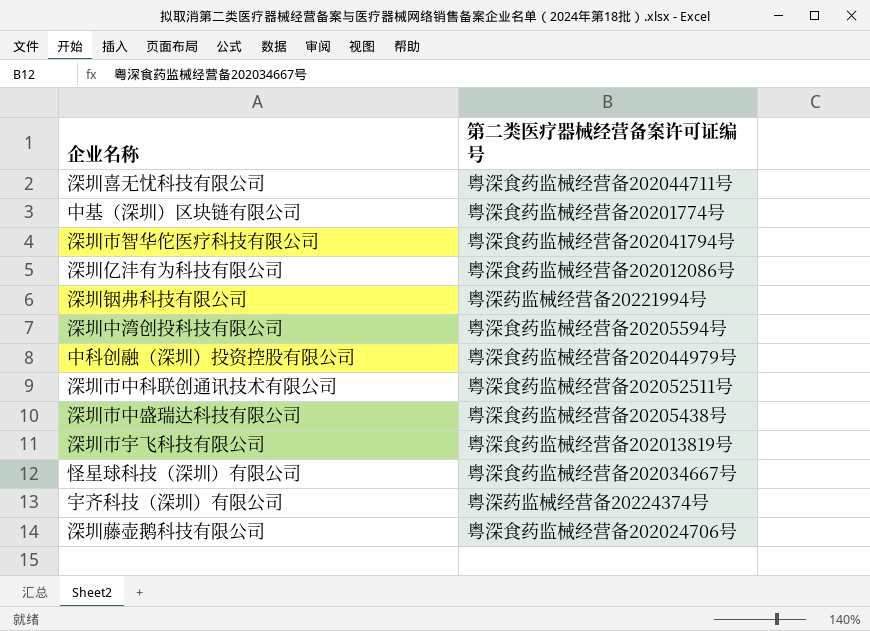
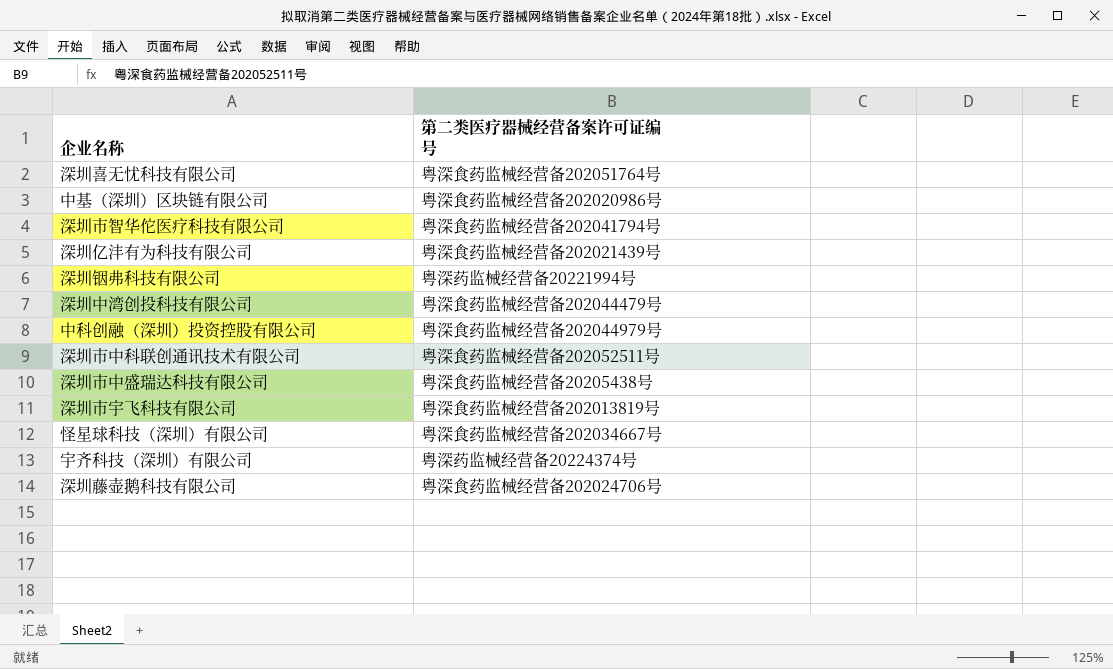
深圳喜无忧科技有限公司 | 第二类医疗器械经营备案许可证编号: 粤深食药监械经营备202044711号 -> 粤深食药监械经营备202051764号
中基（深圳）区块链有限公司 | 第二类医疗器械经营备案许可证编号: 粤深食药监械经营备20201774号 -> 粤深食药监械经营备202020986号
深圳亿沣有为科技有限公司 | 第二类医疗器械经营备案许可证编号: 粤深食药监械经营备202012086号 -> 粤深食药监械经营备202021439号
深圳中湾创投科技有限公司 | 第二类医疗器械经营备案许可证编号: 粤深食药监械经营备20205594号 -> 粤深食药监械经营备202044479号

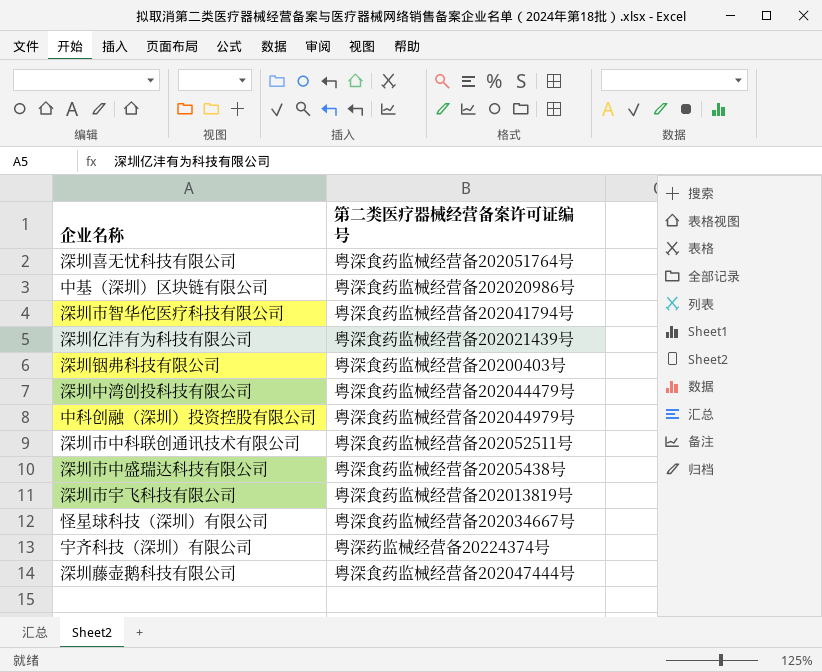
深圳铟弗科技有限公司 | 第二类医疗器械经营备案许可证编号: 粤深药监械经营备20221994号 -> 粤深食药监械经营备20200403号
深圳藤壶鹅科技有限公司 | 第二类医疗器械经营备案许可证编号: 粤深食药监械经营备202024706号 -> 粤深食药监械经营备202047444号

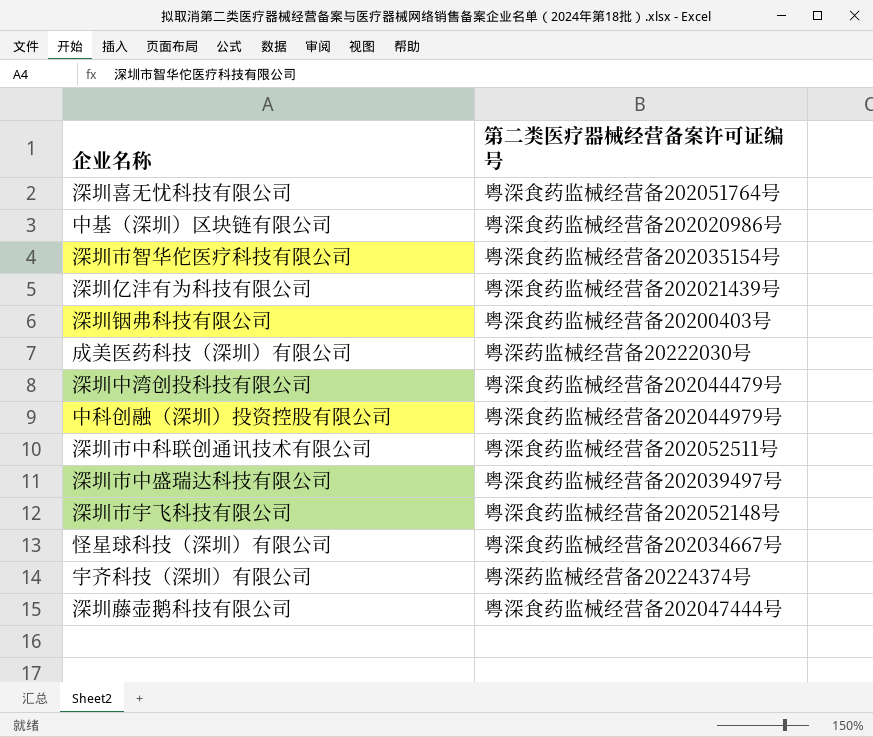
深圳市智华佗医疗科技有限公司 | 第二类医疗器械经营备案许可证编号: 粤深食药监械经营备202041794号 -> 粤深食药监械经营备202035154号
row 成美医药科技（深圳）有限公司: none -> 粤深药监械经营备20222030号
深圳市中盛瑞达科技有限公司 | 第二类医疗器械经营备案许可证编号: 粤深食药监械经营备20205438号 -> 粤深食药监械经营备202039497号
深圳市宇飞科技有限公司 | 第二类医疗器械经营备案许可证编号: 粤深食药监械经营备202013819号 -> 粤深食药监械经营备202052148号

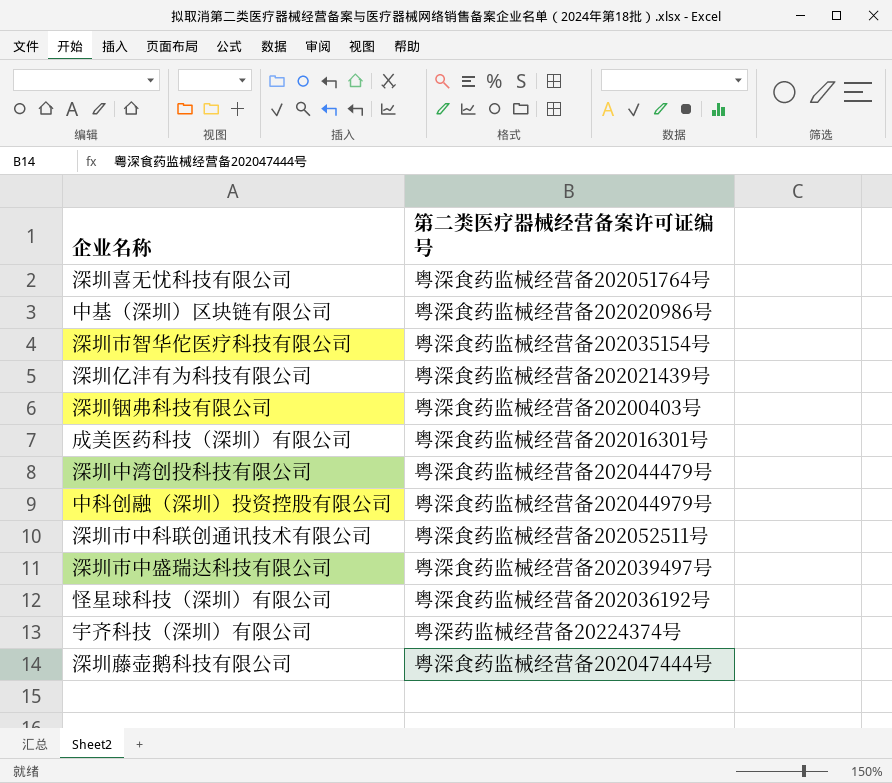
row 深圳市宇飞科技有限公司: 粤深食药监械经营备202052148号 -> none
成美医药科技（深圳）有限公司 | 第二类医疗器械经营备案许可证编号: 粤深药监械经营备20222030号 -> 粤深食药监械经营备202016301号
怪星球科技（深圳）有限公司 | 第二类医疗器械经营备案许可证编号: 粤深食药监械经营备202034667号 -> 粤深食药监械经营备202036192号

